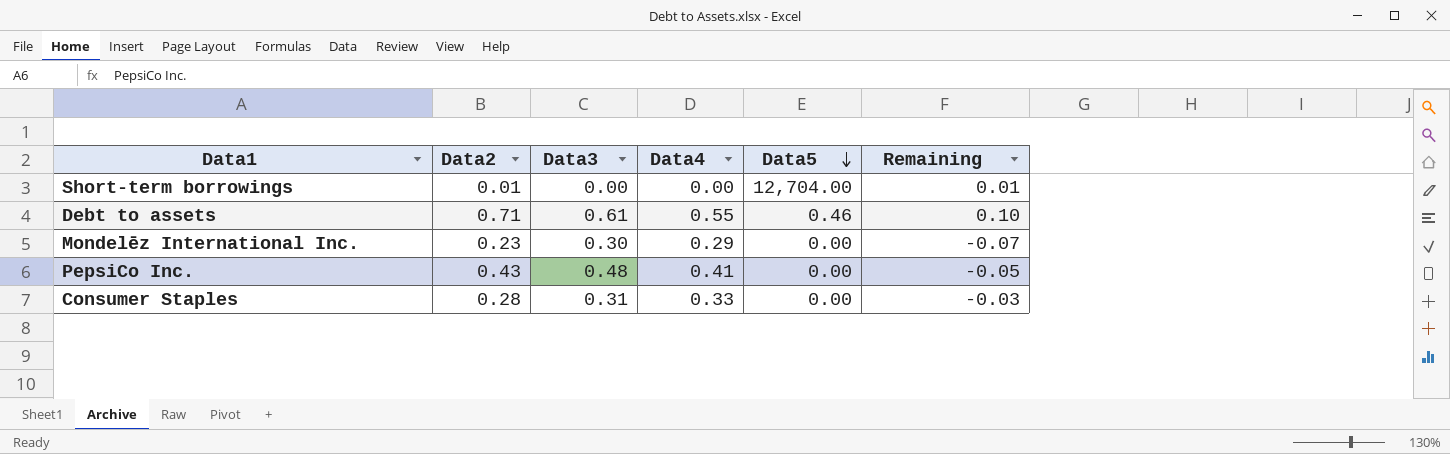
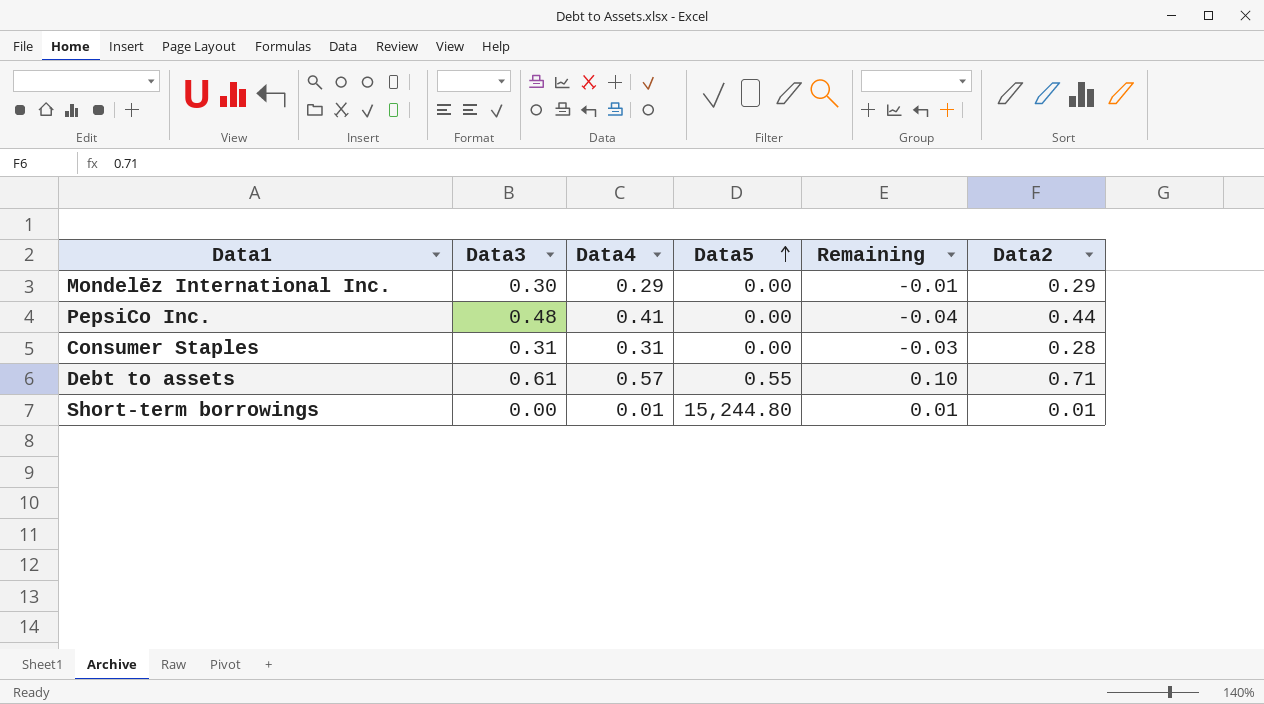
row order: Data5 descending -> Data5 ascending
column Data2 | position: 2 -> 6
Mondelēz International Inc. | Remaining: -0.07 -> -0.01
Mondelēz International Inc. | Data2: 0.23 -> 0.29
PepsiCo Inc. | Remaining: -0.05 -> -0.04
PepsiCo Inc. | Data2: 0.43 -> 0.44
Consumer Staples | Data4: 0.33 -> 0.31
Debt to assets | Data4: 0.55 -> 0.57
Debt to assets | Data5: 0.46 -> 0.55
Short-term borrowings | Data4: 0.00 -> 0.01
Short-term borrowings | Data5: 12,704.00 -> 15,244.80

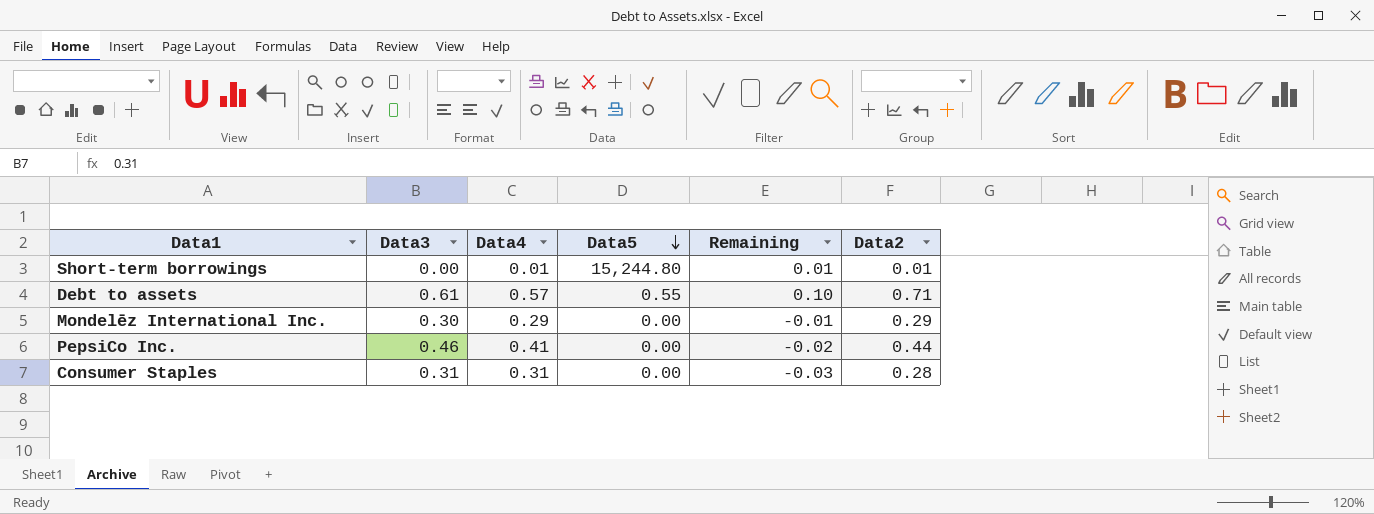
row order: Data5 ascending -> Data5 descending
PepsiCo Inc. | Data3: 0.48 -> 0.46
PepsiCo Inc. | Remaining: -0.04 -> -0.02

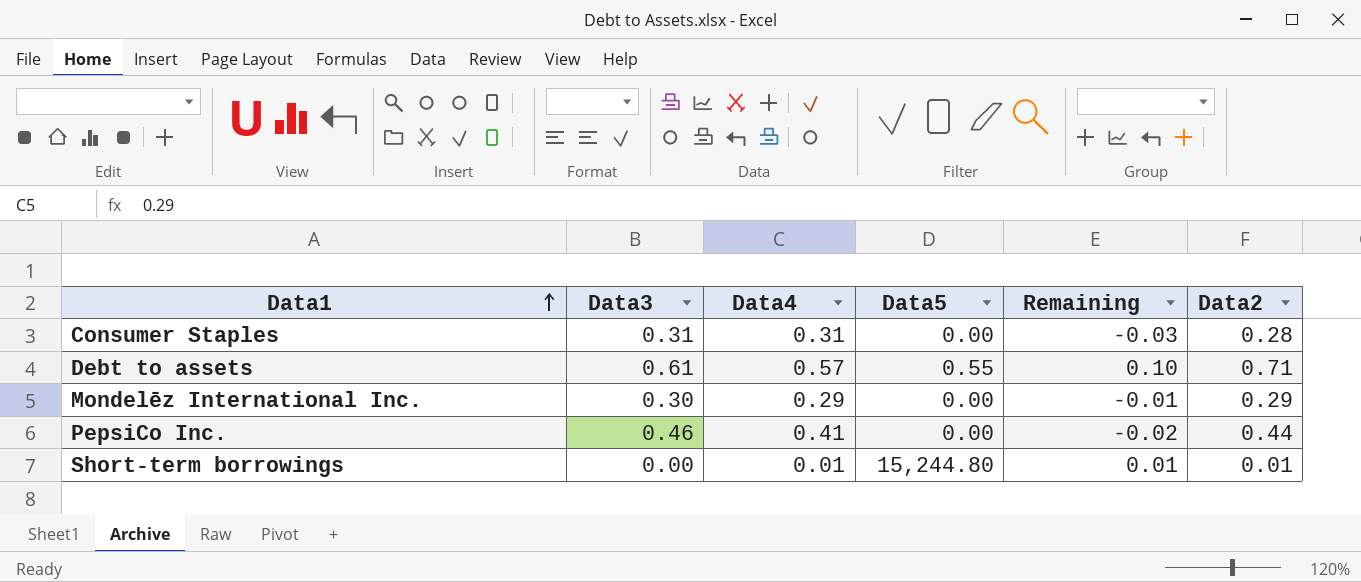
row order: Data5 descending -> Data1 ascending

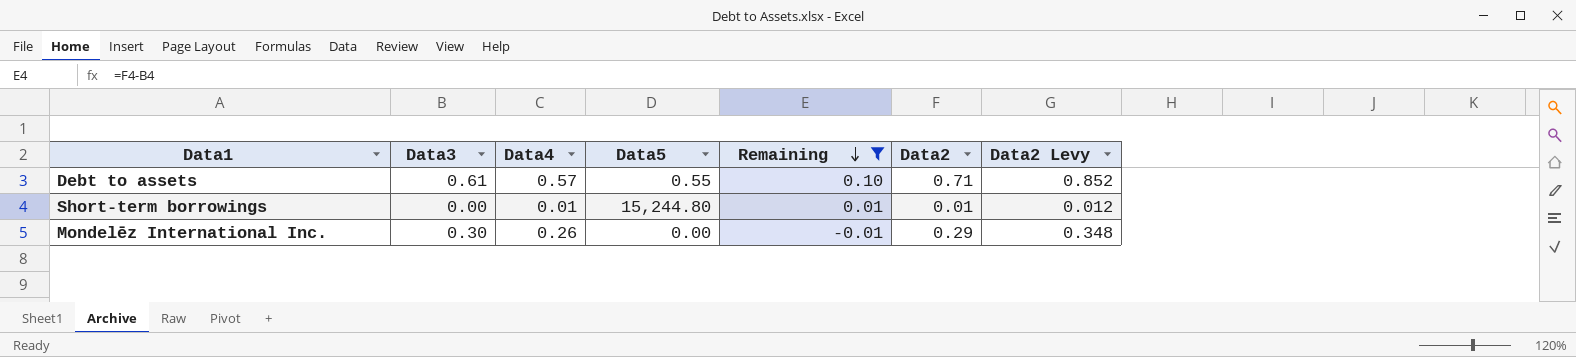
filter: none -> Remaining >= -0.01
row order: Data1 ascending -> Remaining descending
column Data2 Levy | formula: none -> [Data2] * 1.2
Mondelēz International Inc. | Data4: 0.29 -> 0.26

